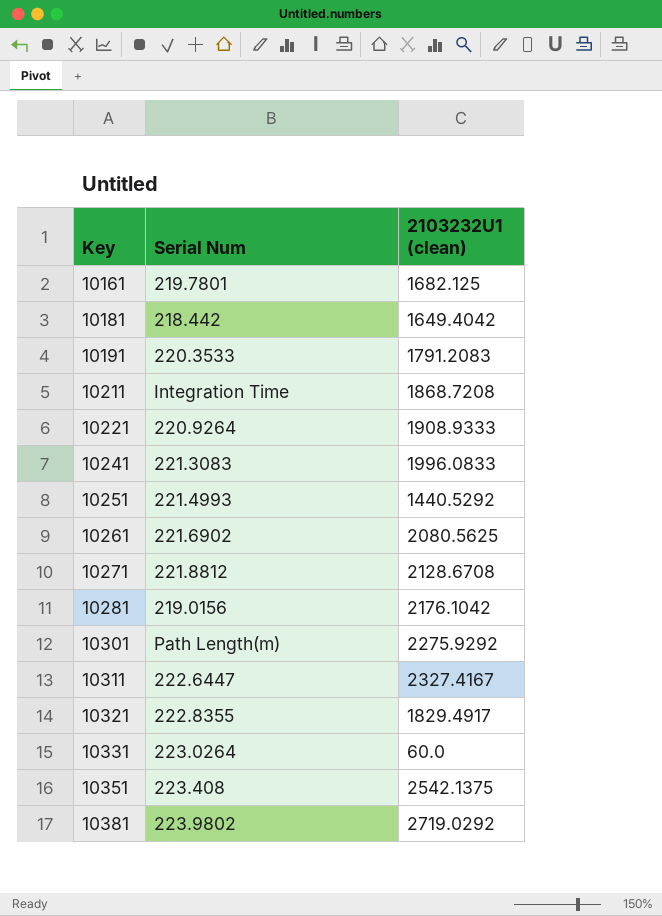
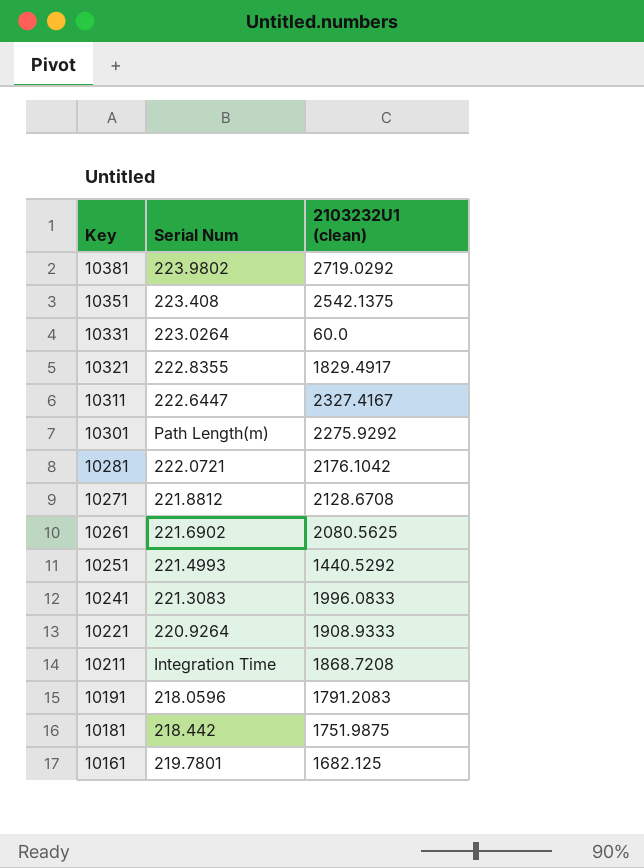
row order: Key ascending -> Key descending
10281 | Serial Num: 219.0156 -> 222.0721
10191 | Serial Num: 220.3533 -> 218.0596
10181 | 2103232U1 (clean): 1649.4042 -> 1751.9875

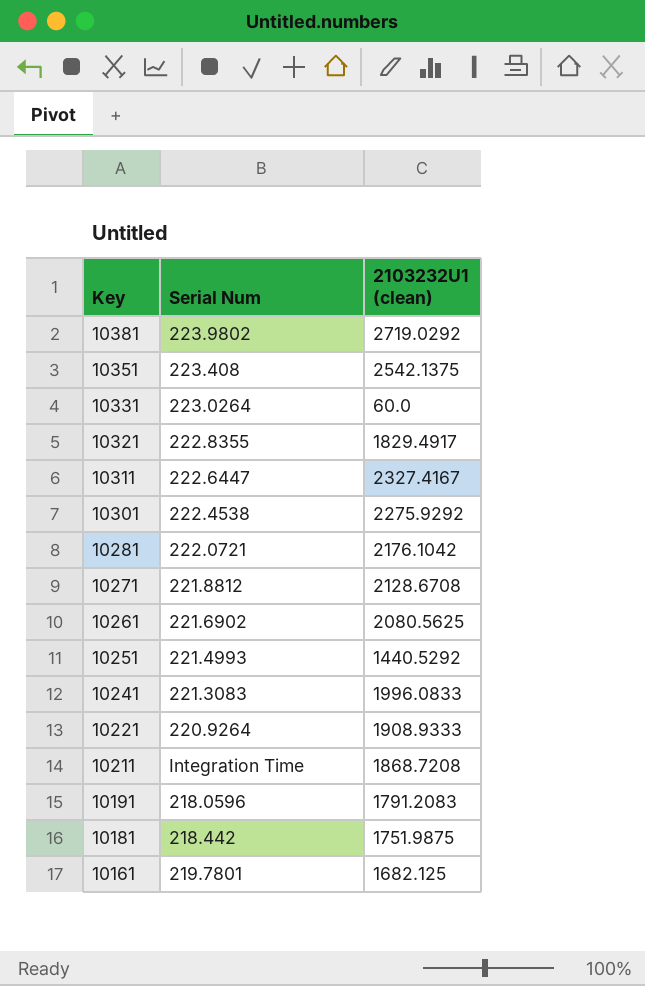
10301 | Serial Num: Path Length(m) -> 222.4538

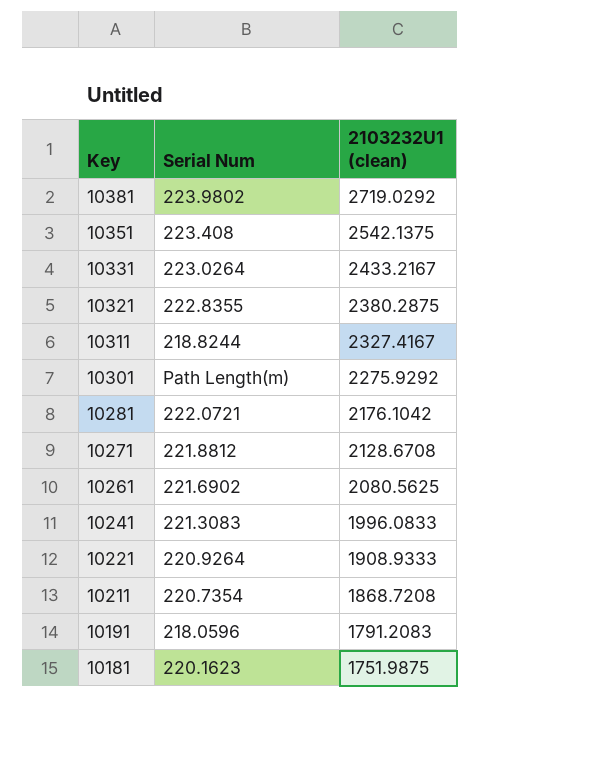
row 10251: 221.4993 | 1440.5292 -> none
row 10161: 219.7801 | 1682.125 -> none
10331 | 2103232U1 (clean): 60.0 -> 2433.2167
10321 | 2103232U1 (clean): 1829.4917 -> 2380.2875
10311 | Serial Num: 222.6447 -> 218.8244
10301 | Serial Num: 222.4538 -> Path Length(m)
10211 | Serial Num: Integration Time -> 220.7354
10181 | Serial Num: 218.442 -> 220.1623

